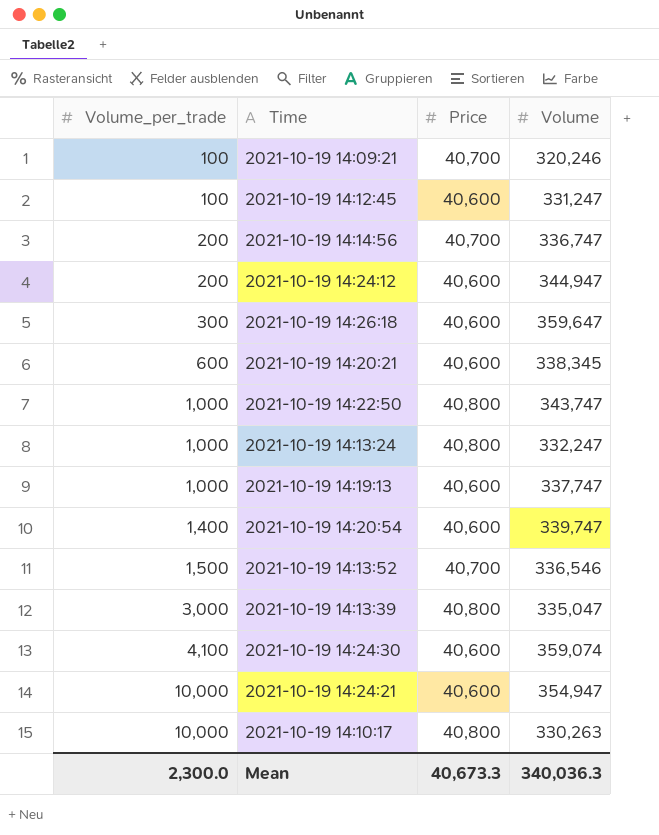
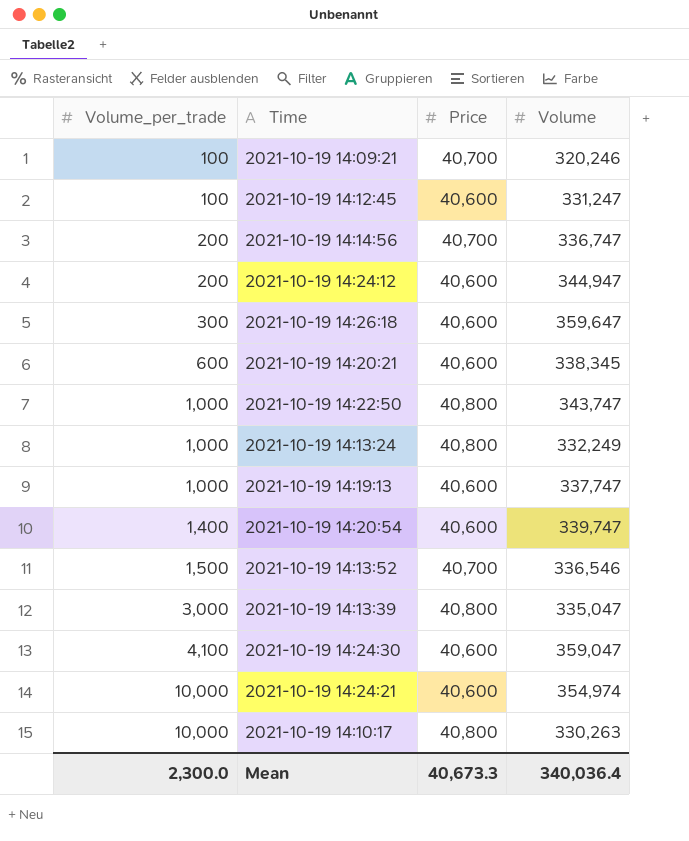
2021-10-19 14:13:24 | Volume: 332,247 -> 332,249
2021-10-19 14:24:30 | Volume: 359,074 -> 359,047
2021-10-19 14:24:21 | Volume: 354,947 -> 354,974
Mean | Volume: 340,036.3 -> 340,036.4

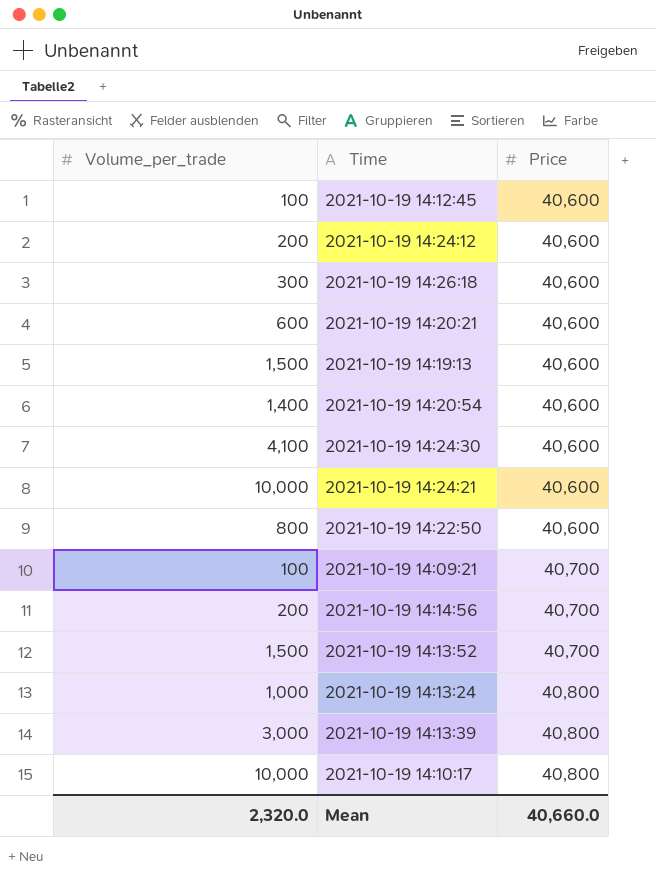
row order: Volume_per_trade ascending -> Price ascending
column Volume | position: 4 -> none
2021-10-19 14:19:13 | Volume_per_trade: 1,000 -> 1,500
2021-10-19 14:22:50 | Volume_per_trade: 1,000 -> 800
2021-10-19 14:22:50 | Price: 40,800 -> 40,600
Mean | Volume_per_trade: 2,300.0 -> 2,320.0
Mean | Price: 40,673.3 -> 40,660.0

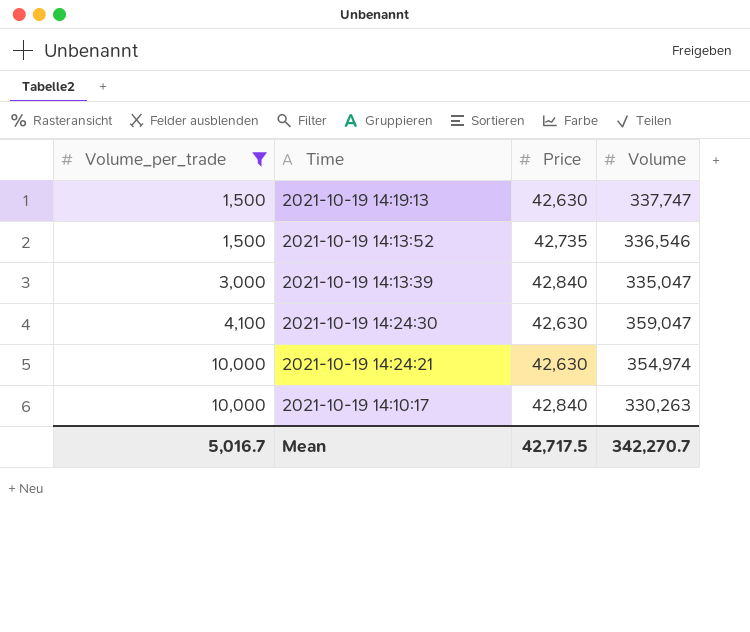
filter: none -> Volume_per_trade >= 1,500
row order: Price ascending -> Volume_per_trade ascending
column Volume | position: none -> 4
2021-10-19 14:19:13 | Price: 40,600 -> 42,630
2021-10-19 14:13:52 | Price: 40,700 -> 42,735
2021-10-19 14:13:39 | Price: 40,800 -> 42,840
2021-10-19 14:24:30 | Price: 40,600 -> 42,630
2021-10-19 14:24:21 | Price: 40,600 -> 42,630
2021-10-19 14:10:17 | Price: 40,800 -> 42,840
Mean | Volume_per_trade: 2,320.0 -> 5,016.7
Mean | Price: 40,660.0 -> 42,717.5

